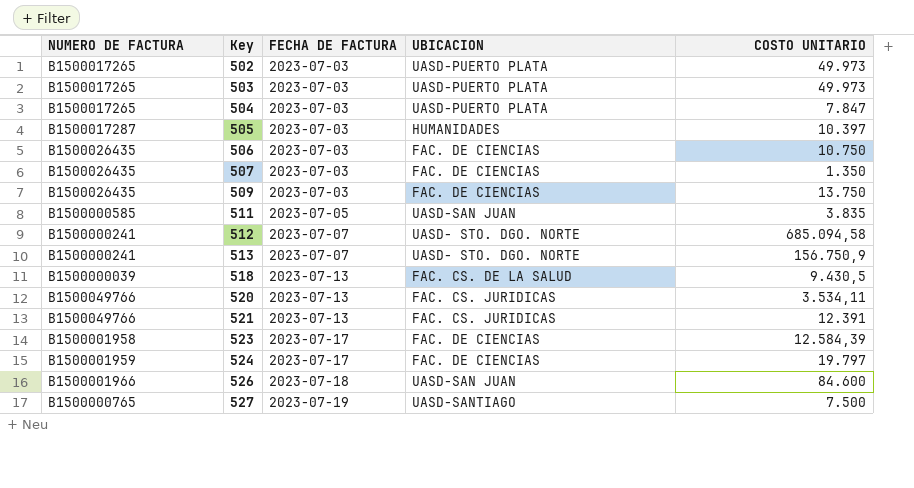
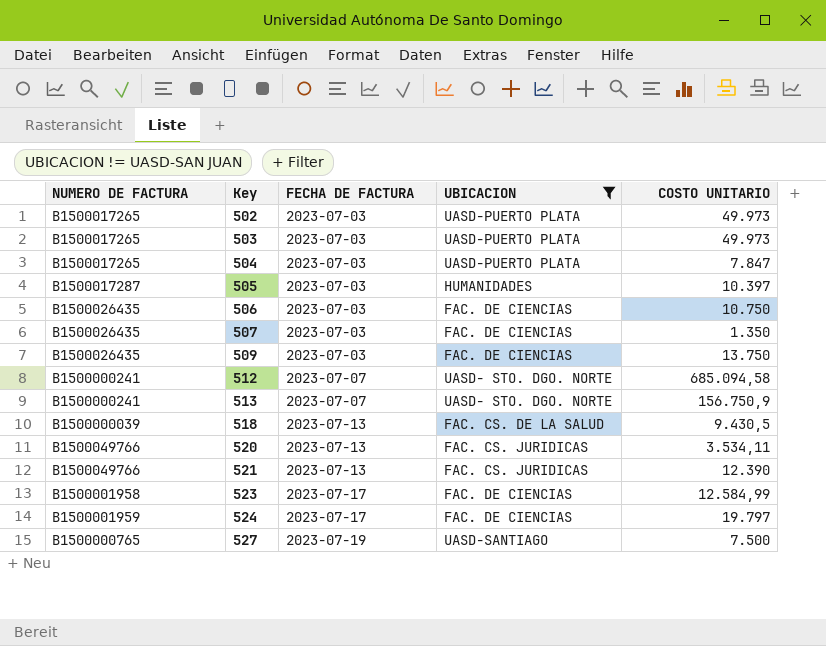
filter: none -> UBICACION != UASD-SAN JUAN
521 | COSTO UNITARIO: 12.391 -> 12.390
523 | COSTO UNITARIO: 12.584,39 -> 12.584,99

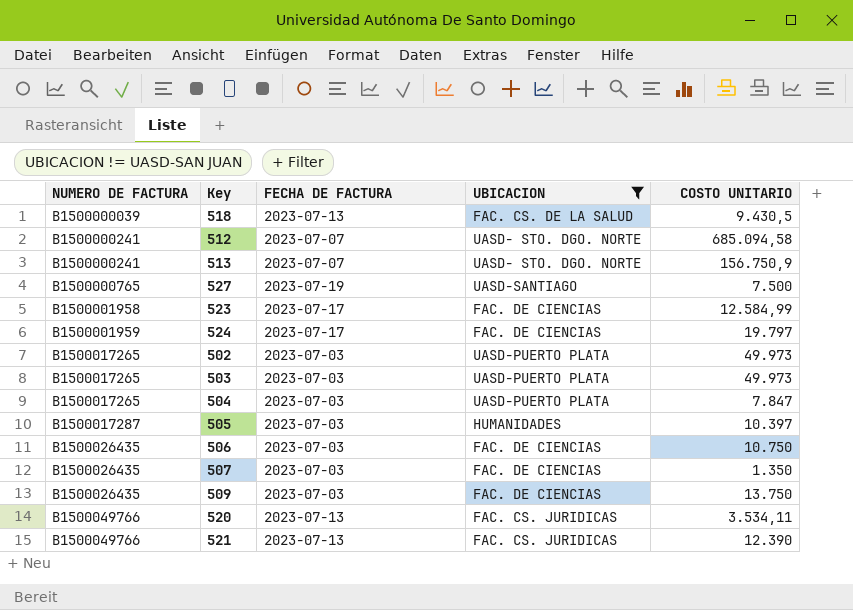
row order: Key ascending -> NUMERO DE FACTURA ascending

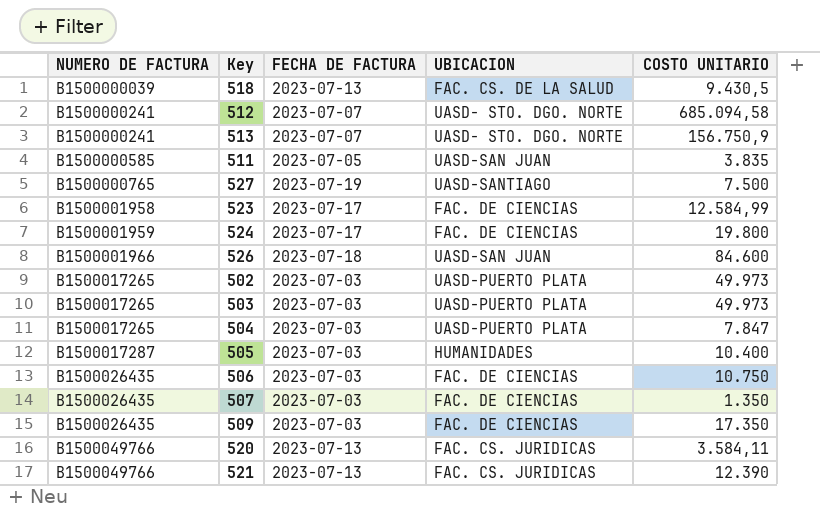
filter: UBICACION != UASD-SAN JUAN -> none
524 | COSTO UNITARIO: 19.797 -> 19.800
505 | COSTO UNITARIO: 10.397 -> 10.400
509 | COSTO UNITARIO: 13.750 -> 17.350
520 | COSTO UNITARIO: 3.534,11 -> 3.584,11

